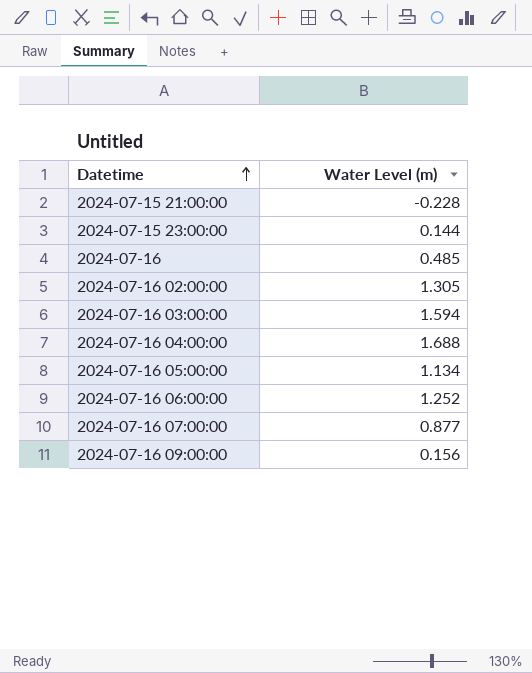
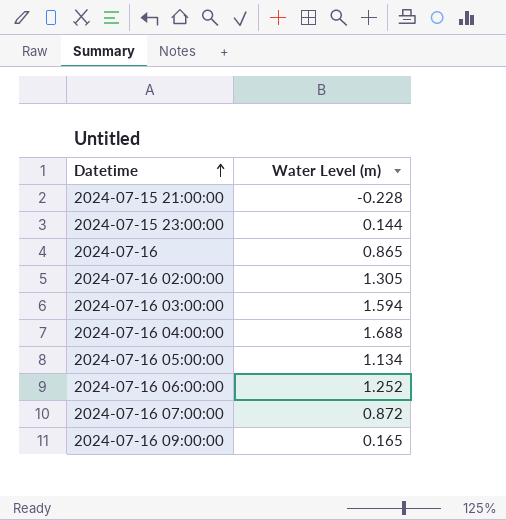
2024-07-16 | Water Level (m): 0.485 -> 0.865
2024-07-16 07:00:00 | Water Level (m): 0.877 -> 0.872
2024-07-16 09:00:00 | Water Level (m): 0.156 -> 0.165

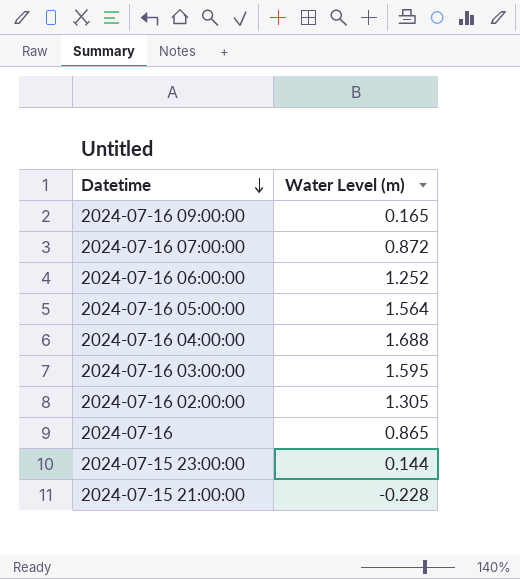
row order: Datetime ascending -> Datetime descending
2024-07-16 05:00:00 | Water Level (m): 1.134 -> 1.564
2024-07-16 03:00:00 | Water Level (m): 1.594 -> 1.595

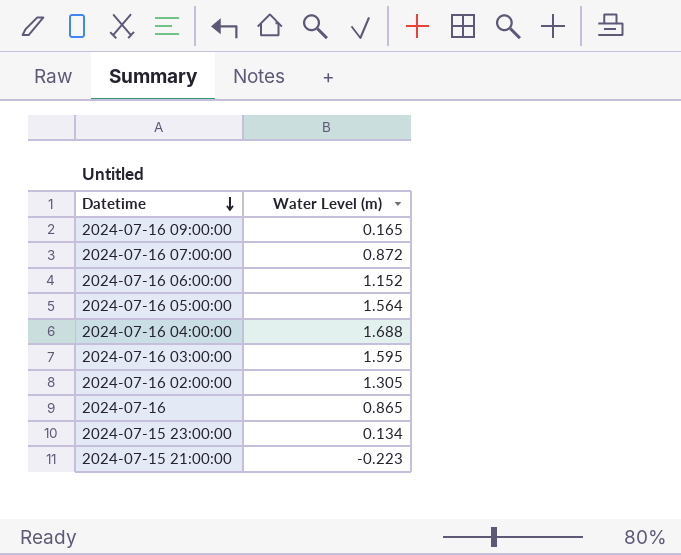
2024-07-16 06:00:00 | Water Level (m): 1.252 -> 1.152
2024-07-15 23:00:00 | Water Level (m): 0.144 -> 0.134
2024-07-15 21:00:00 | Water Level (m): -0.228 -> -0.223

